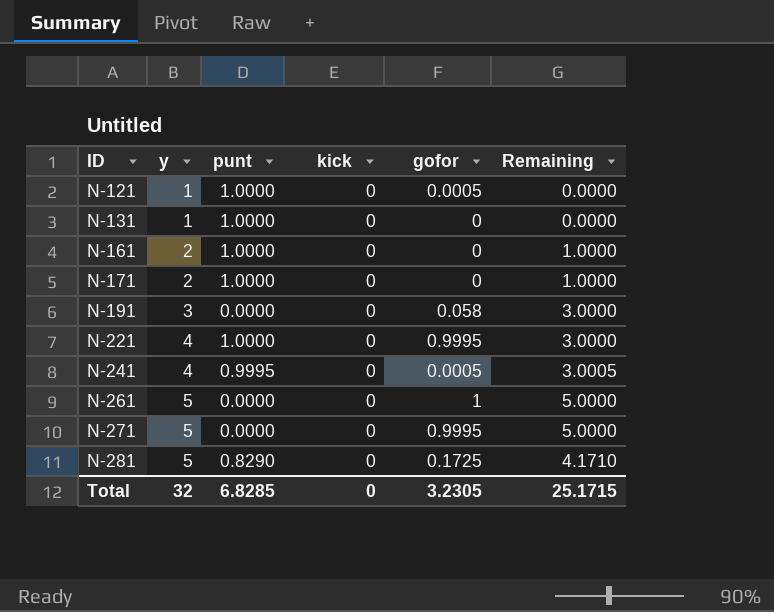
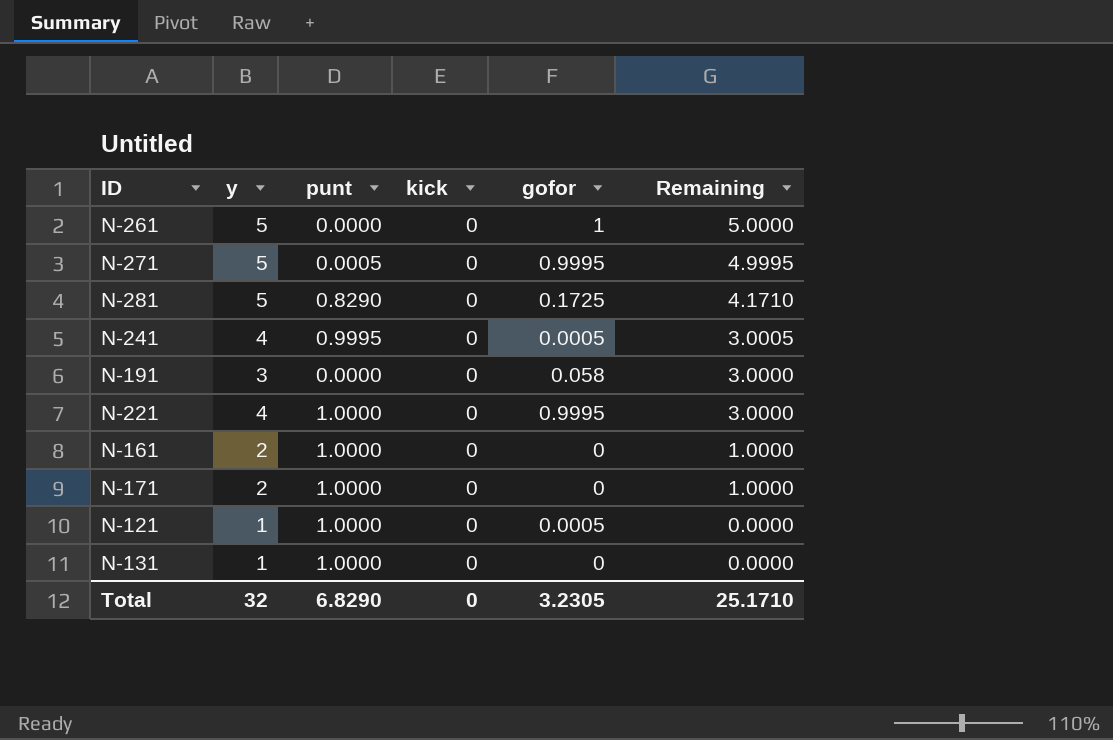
row order: ID ascending -> Remaining descending
N-271 | punt: 0.0000 -> 0.0005
N-271 | Remaining: 5.0000 -> 4.9995
Total | punt: 6.8285 -> 6.8290
Total | Remaining: 25.1715 -> 25.1710

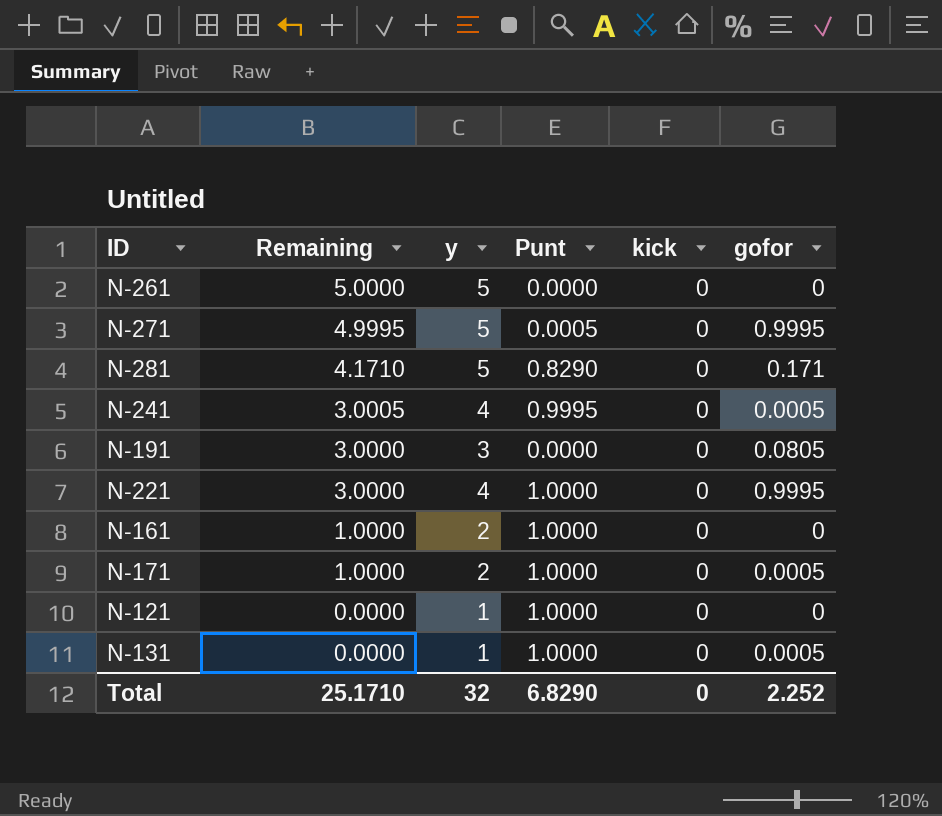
column Remaining | position: 6 -> 2
column name: punt -> Punt
N-261 | gofor: 1 -> 0
N-281 | gofor: 0.1725 -> 0.171
N-191 | gofor: 0.058 -> 0.0805
N-171 | gofor: 0 -> 0.0005
N-121 | gofor: 0.0005 -> 0
N-131 | gofor: 0 -> 0.0005
Total | gofor: 3.2305 -> 2.252

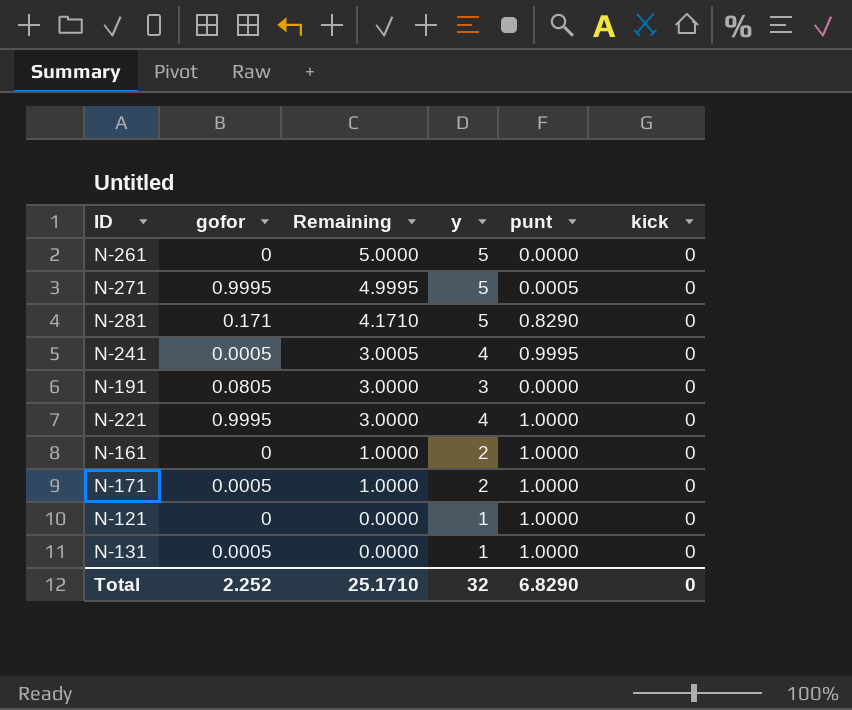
column gofor | position: 6 -> 2
column name: Punt -> punt

